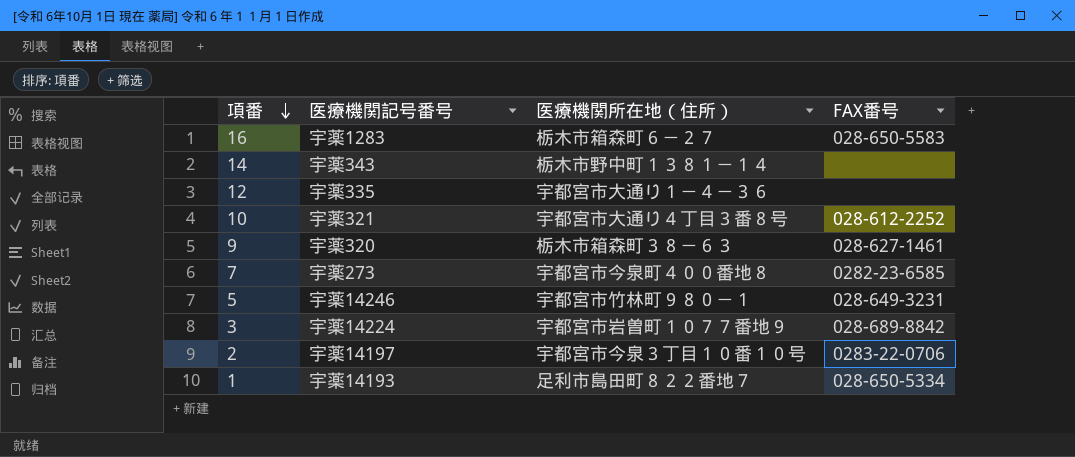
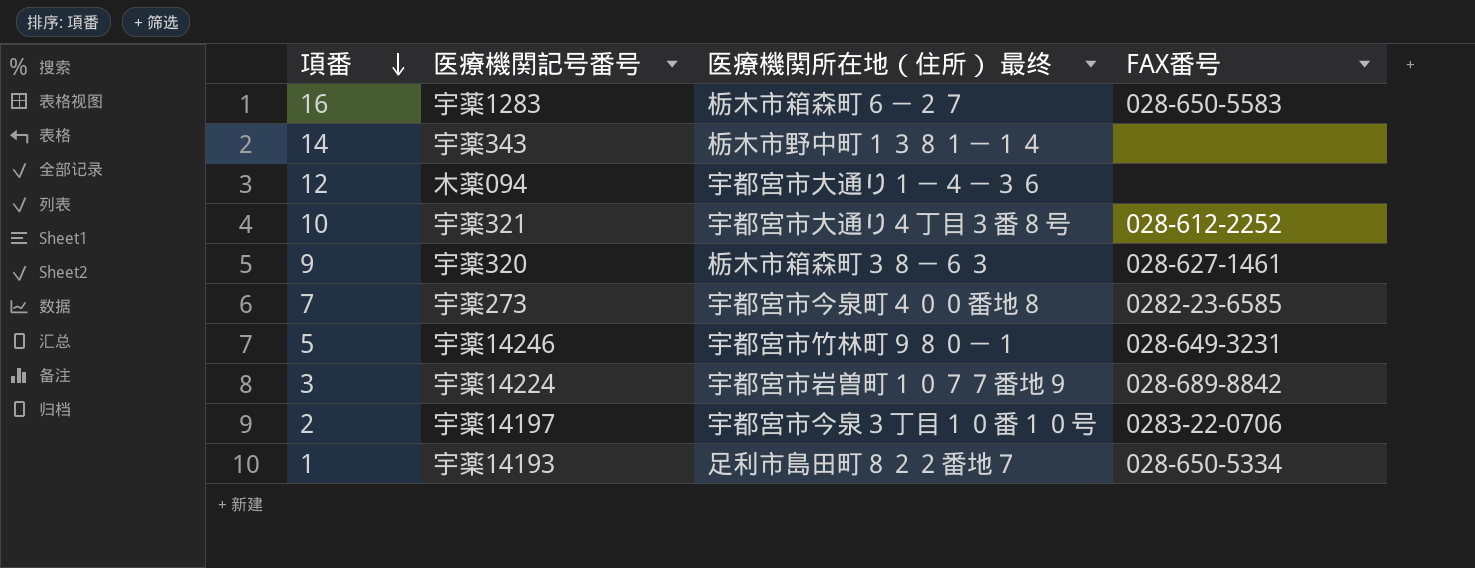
column name: 医療機関所在地（住所） -> 医療機関所在地（住所） 最终
12 | 医療機関記号番号: 宇薬335 -> 木薬094

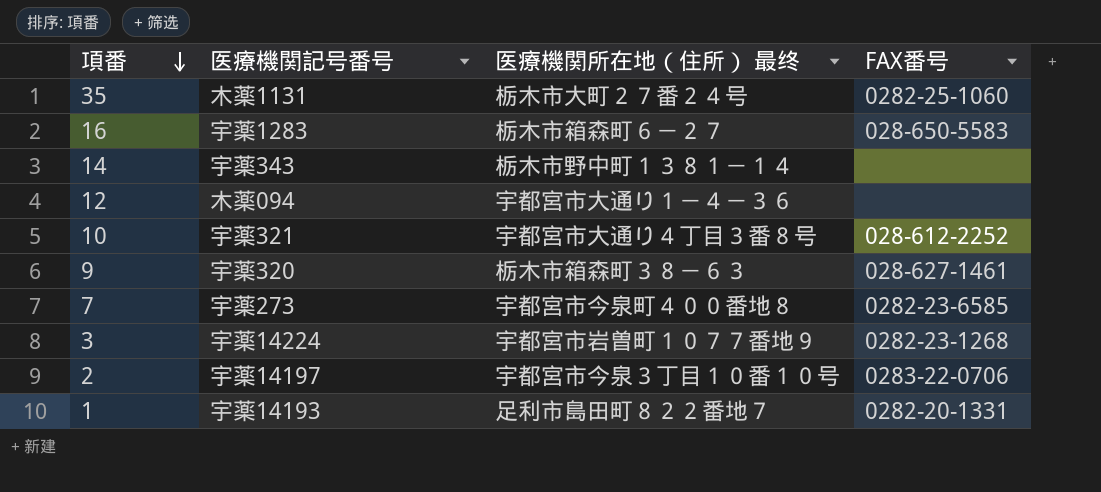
row 5: 宇薬14246 | 宇都宮市竹林町９８０－１ | 028-649-3231 -> none
row 35: none -> 木薬1131 | 栃木市大町２７番２４号 | 0282-25-1060
3 | FAX番号: 028-689-8842 -> 0282-23-1268
1 | FAX番号: 028-650-5334 -> 0282-20-1331

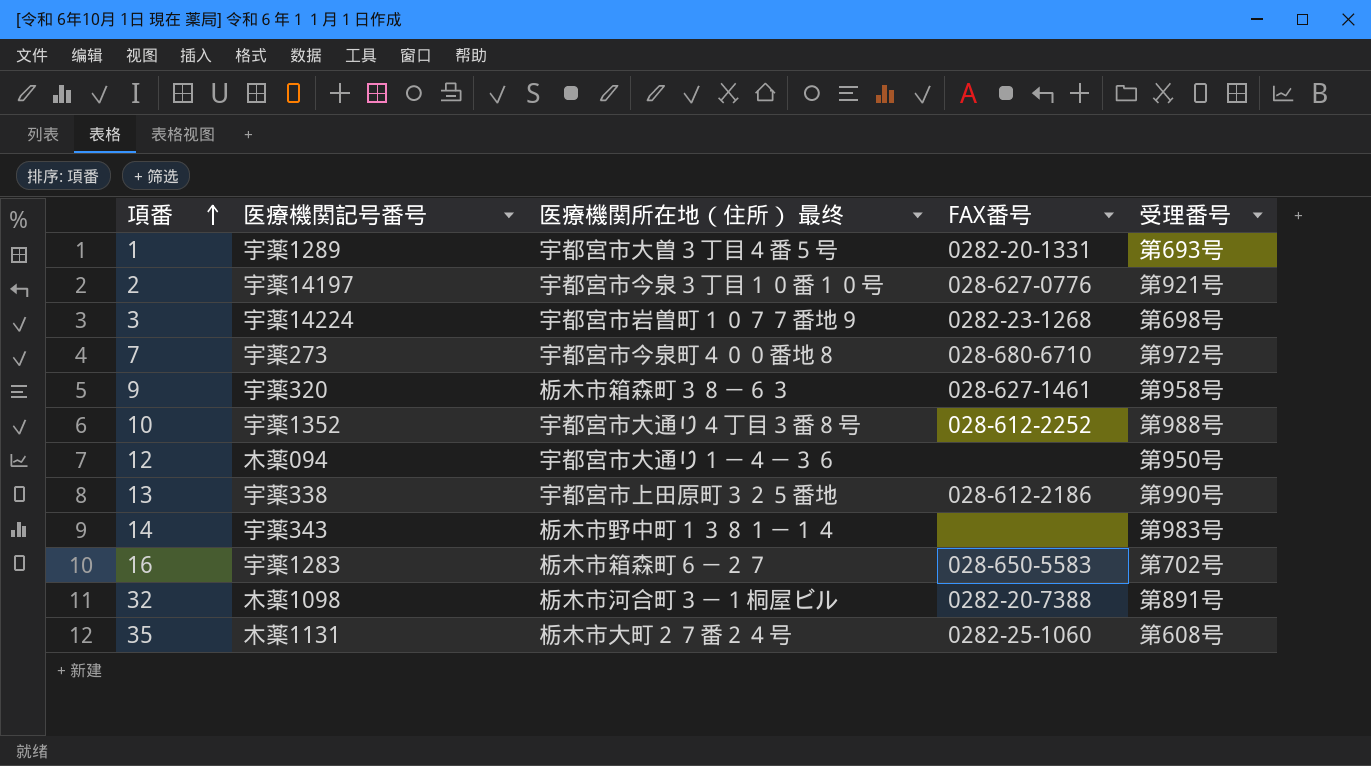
row order: 項番 descending -> 項番 ascending
column 受理番号 | position: none -> 5
1 | 医療機関記号番号: 宇薬14193 -> 宇薬1289
1 | 医療機関所在地（住所） 最终: 足利市島田町８２２番地７ -> 宇都宮市大曽３丁目４番５号
2 | FAX番号: 0283-22-0706 -> 028-627-0776
7 | FAX番号: 0282-23-6585 -> 028-680-6710
10 | 医療機関記号番号: 宇薬321 -> 宇薬1352
row 13: none -> 宇薬338 | 宇都宮市上田原町３２５番地 | 028-612-2186 | 第990号
row 32: none -> 木薬1098 | 栃木市河合町３－１桐屋ビル | 0282-20-7388 | 第891号

